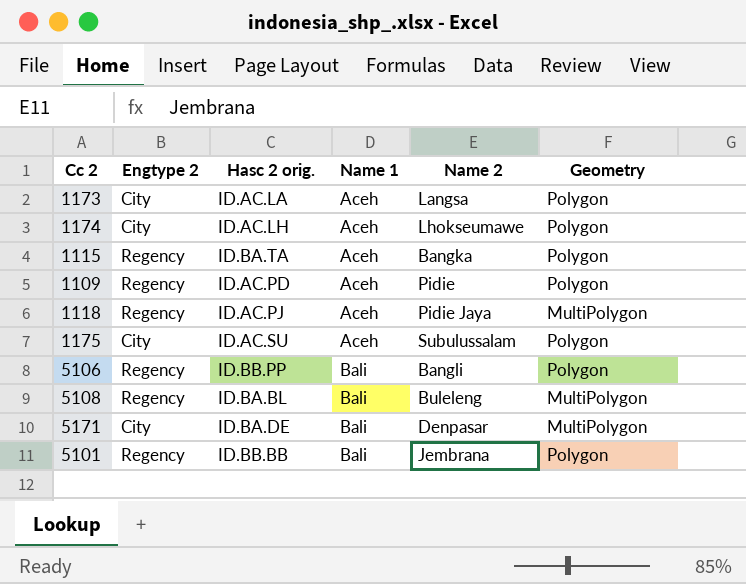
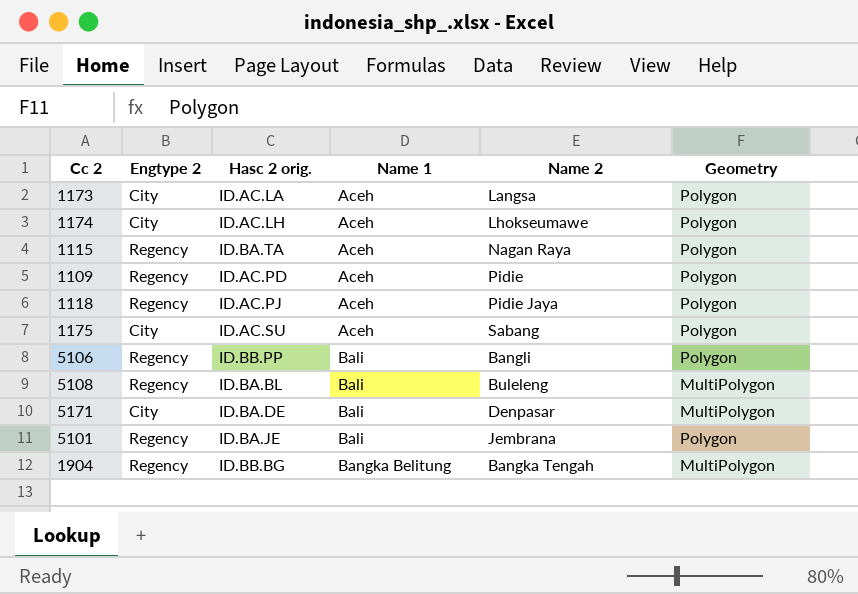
1115 | Name 2: Bangka -> Nagan Raya
1118 | Geometry: MultiPolygon -> Polygon
1175 | Name 2: Subulussalam -> Sabang
5101 | Hasc 2 orig.: ID.BB.BB -> ID.BA.JE
row 1904: none -> Regency | ID.BB.BG | Bangka Belitung | Bangka Tengah | MultiPolygon

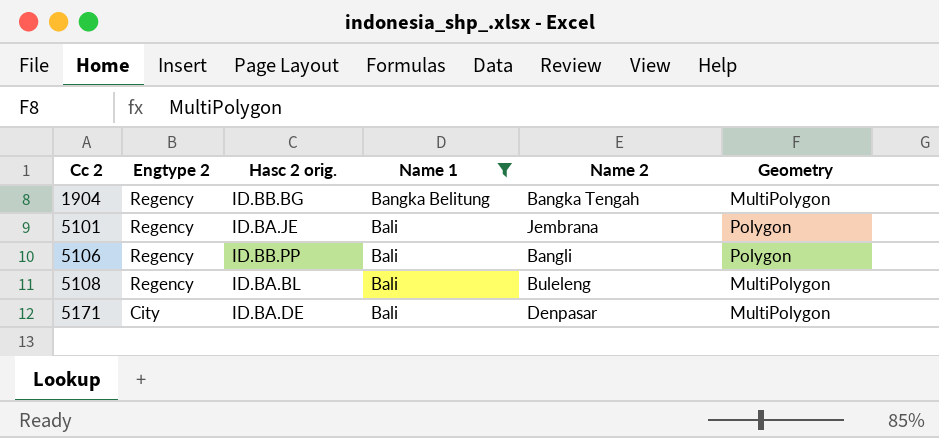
filter: none -> Name 1 != Aceh
row order: Name 1 ascending -> Cc 2 ascending

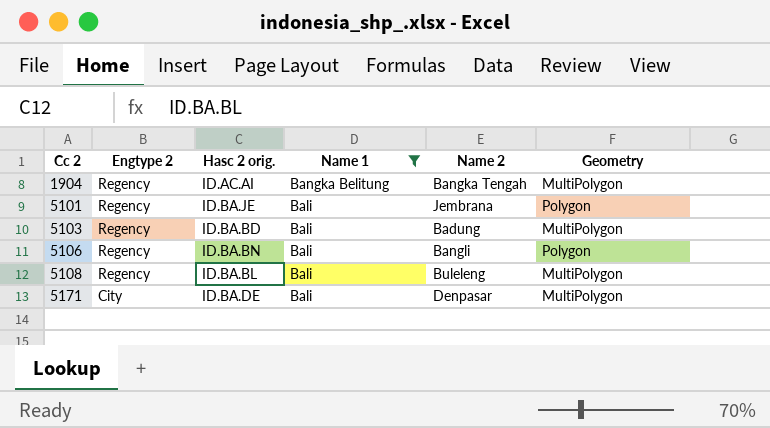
1904 | Hasc 2 orig.: ID.BB.BG -> ID.AC.AI
row 5103: none -> Regency | ID.BA.BD | Bali | Badung | MultiPolygon
5106 | Hasc 2 orig.: ID.BB.PP -> ID.BA.BN

